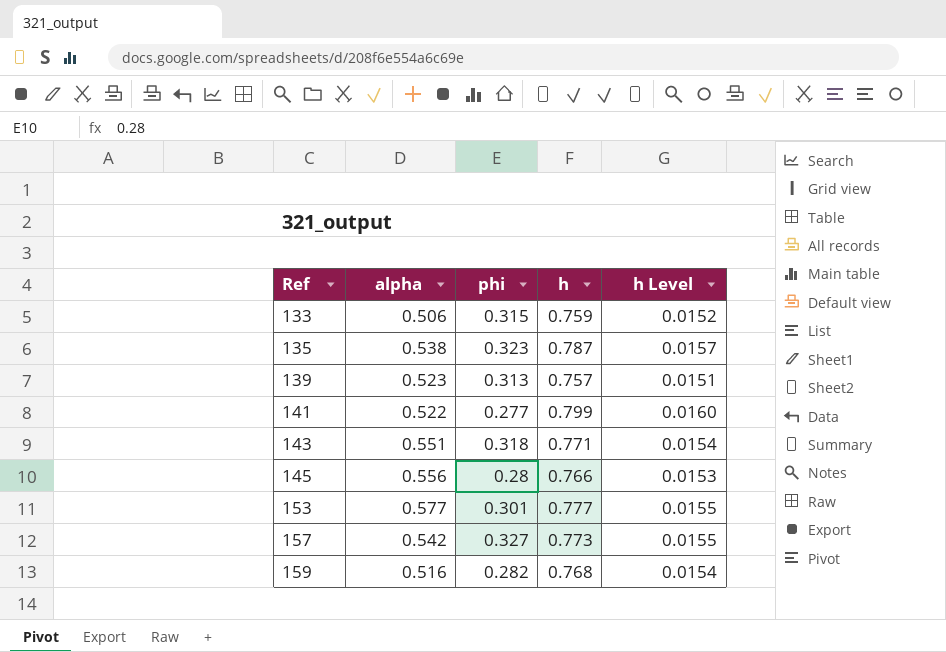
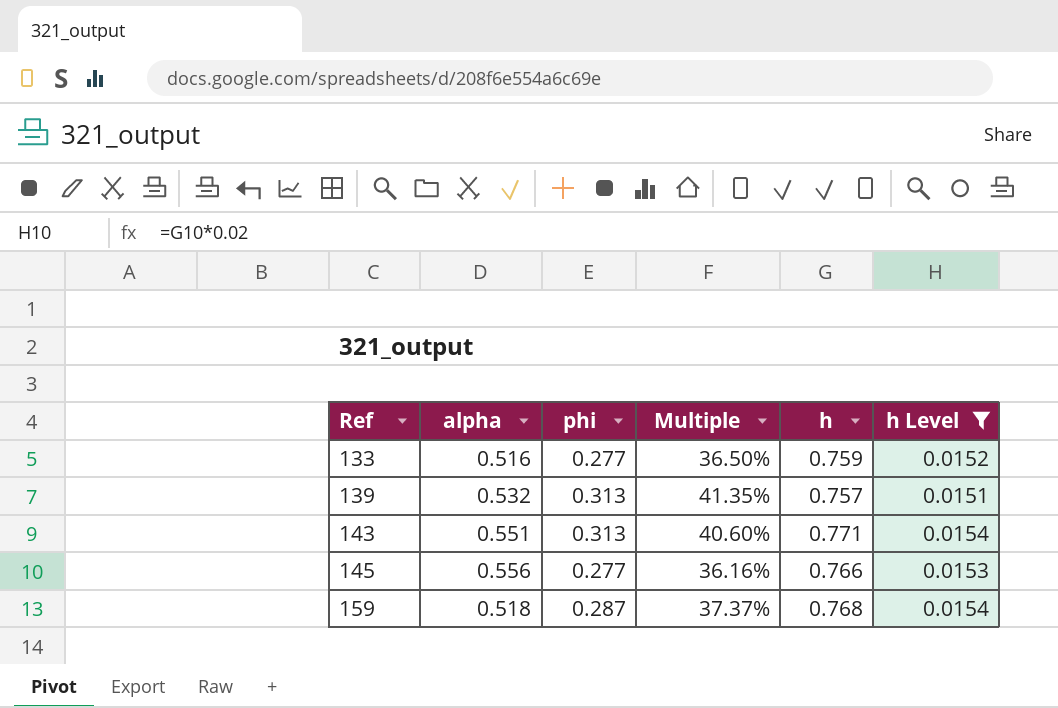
filter: none -> h Level <= 0.0154
column Multiple | formula: none -> [phi] / [h]
133 | alpha: 0.506 -> 0.516
133 | phi: 0.315 -> 0.277
139 | alpha: 0.523 -> 0.532
143 | phi: 0.318 -> 0.313
145 | phi: 0.28 -> 0.277
159 | alpha: 0.516 -> 0.518
159 | phi: 0.282 -> 0.287

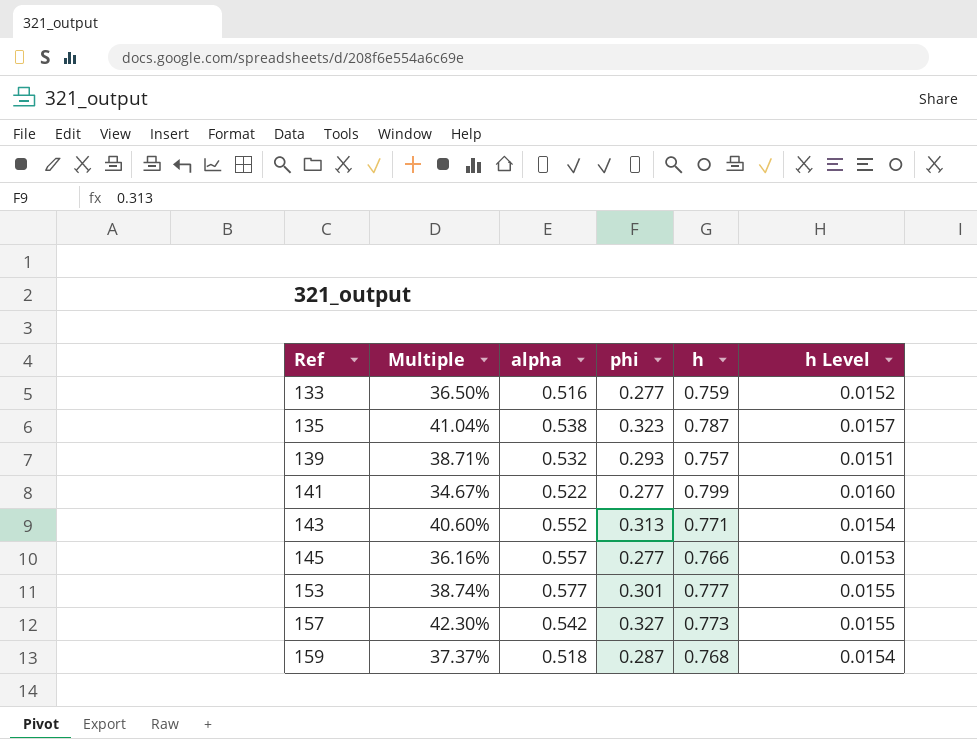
filter: h Level <= 0.0154 -> none
column Multiple | position: 4 -> 2
139 | Multiple: 41.35% -> 38.71%
139 | phi: 0.313 -> 0.293
143 | alpha: 0.551 -> 0.552
145 | alpha: 0.556 -> 0.557

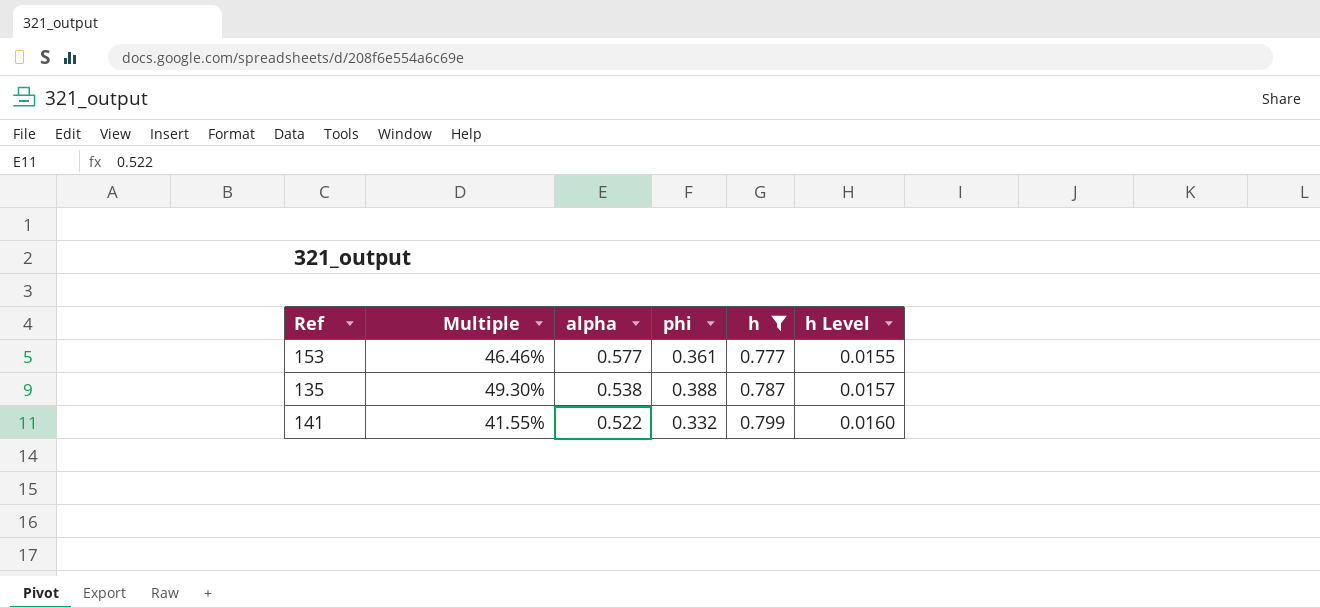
filter: none -> h >= 0.777
row order: Ref ascending -> alpha descending
153 | Multiple: 38.74% -> 46.46%
153 | phi: 0.301 -> 0.361
135 | Multiple: 41.04% -> 49.30%
135 | phi: 0.323 -> 0.388
141 | Multiple: 34.67% -> 41.55%
141 | phi: 0.277 -> 0.332

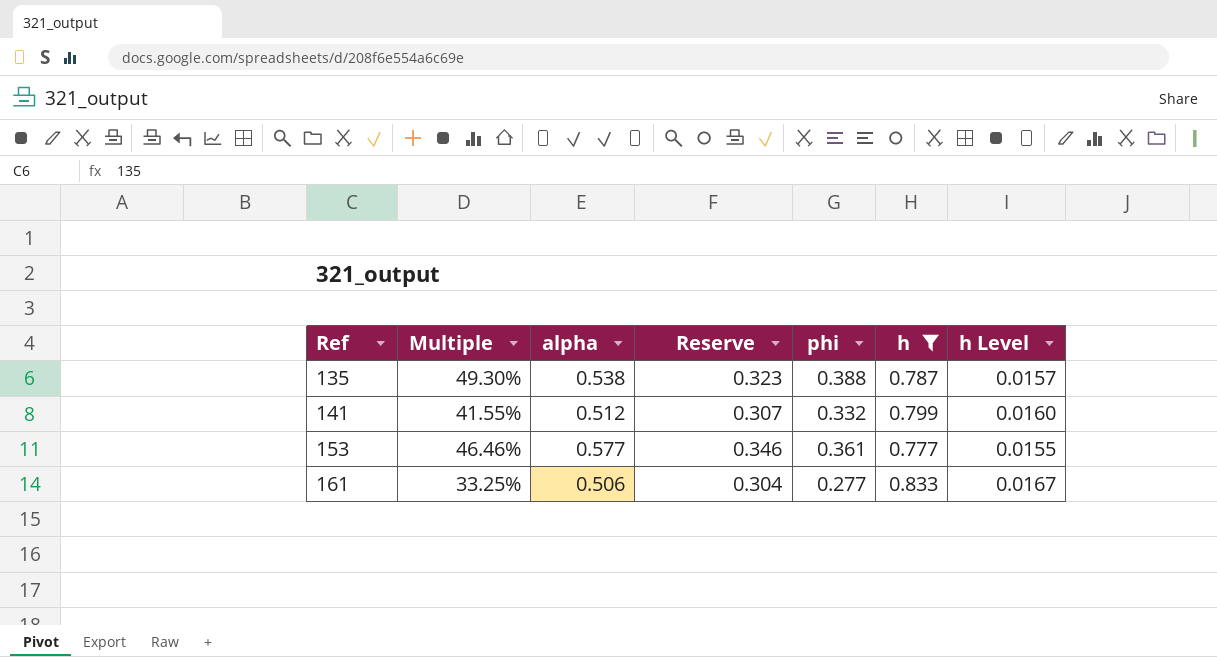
row order: alpha descending -> Ref ascending
column Reserve | formula: none -> [alpha] * 0.6
141 | alpha: 0.522 -> 0.512
row 161: none -> 33.25% | 0.506 | 0.304 | 0.277 | 0.833 | 0.0167

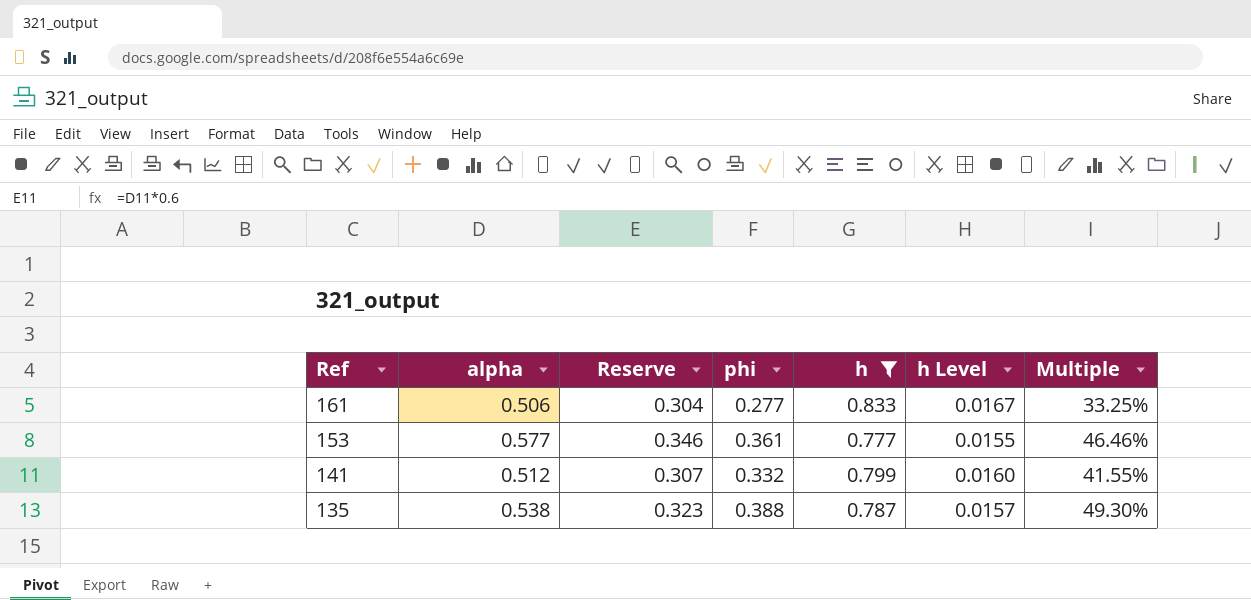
row order: Ref ascending -> Ref descending
column Multiple | position: 2 -> 7

